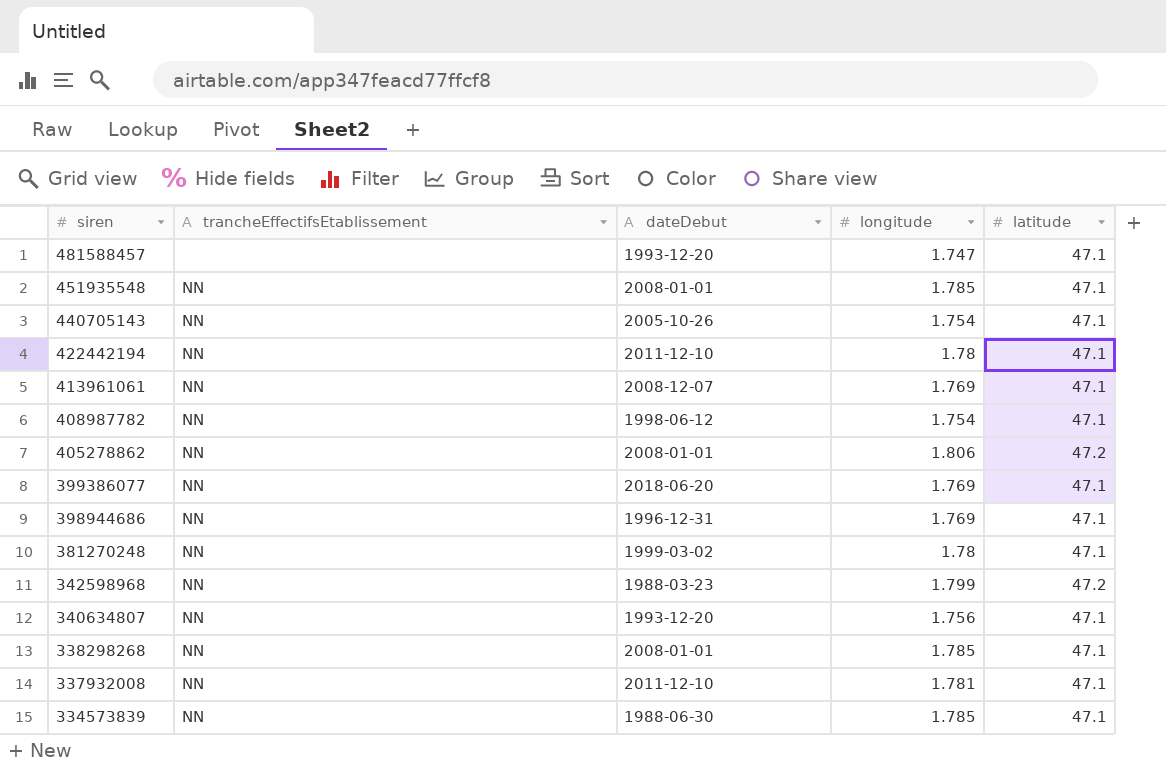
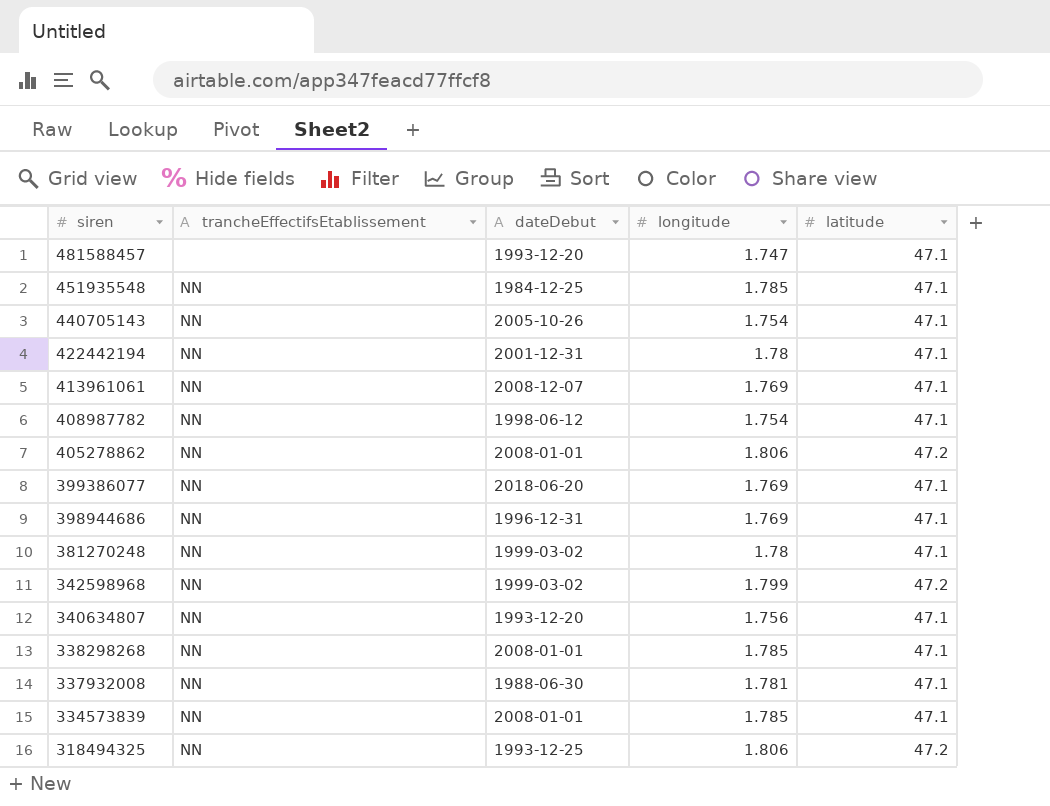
451935548 | dateDebut: 2008-01-01 -> 1984-12-25
422442194 | dateDebut: 2011-12-10 -> 2001-12-31
342598968 | dateDebut: 1988-03-23 -> 1999-03-02
337932008 | dateDebut: 2011-12-10 -> 1988-06-30
334573839 | dateDebut: 1988-06-30 -> 2008-01-01
row 318494325: none -> NN | 1993-12-25 | 1.806 | 47.2

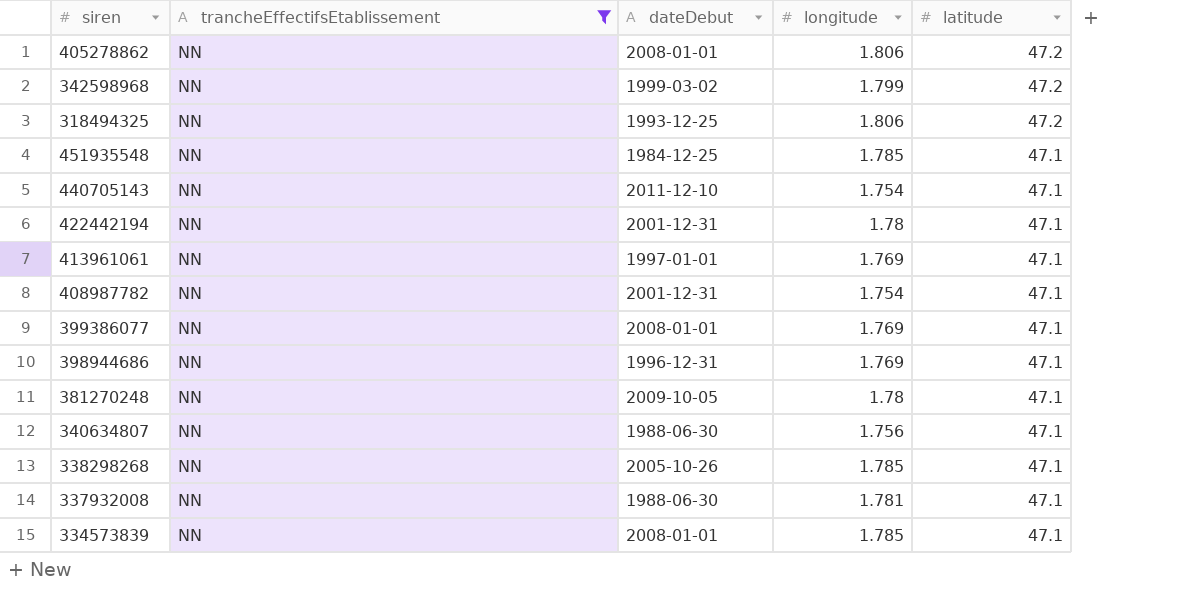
filter: none -> trancheEffectifsEtablissement = NN
row order: siren descending -> latitude descending
440705143 | dateDebut: 2005-10-26 -> 2011-12-10
413961061 | dateDebut: 2008-12-07 -> 1997-01-01
408987782 | dateDebut: 1998-06-12 -> 2001-12-31
399386077 | dateDebut: 2018-06-20 -> 2008-01-01
381270248 | dateDebut: 1999-03-02 -> 2009-10-05
340634807 | dateDebut: 1993-12-20 -> 1988-06-30
338298268 | dateDebut: 2008-01-01 -> 2005-10-26

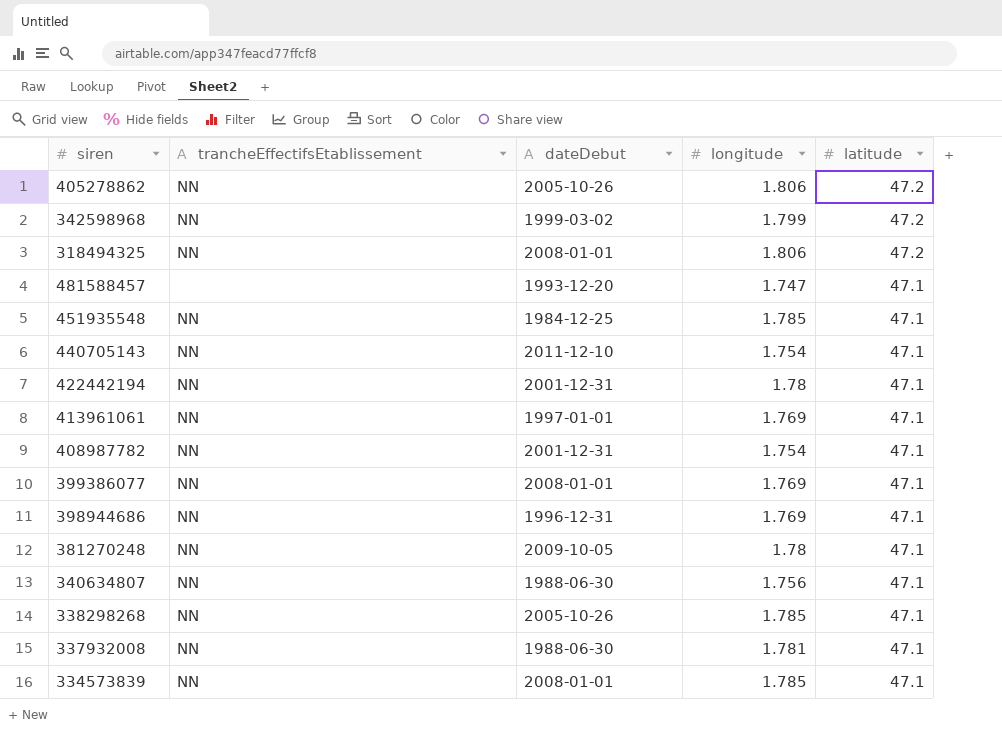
filter: trancheEffectifsEtablissement = NN -> none
405278862 | dateDebut: 2008-01-01 -> 2005-10-26
318494325 | dateDebut: 1993-12-25 -> 2008-01-01

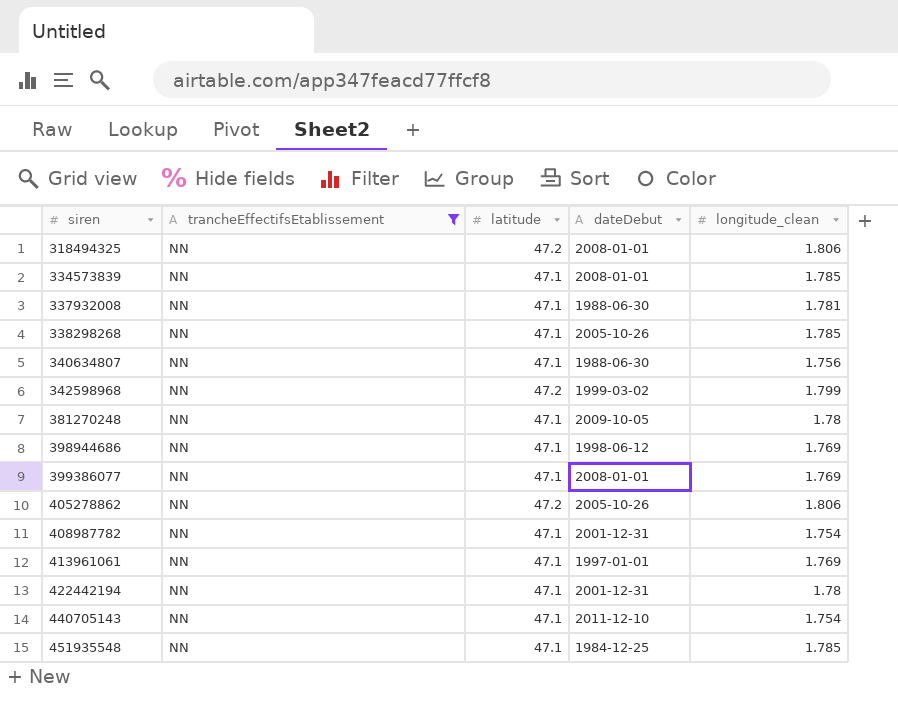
filter: none -> trancheEffectifsEtablissement = NN
row order: latitude descending -> siren ascending
column latitude | position: 5 -> 3
column name: longitude -> longitude_clean
398944686 | dateDebut: 1996-12-31 -> 1998-06-12

